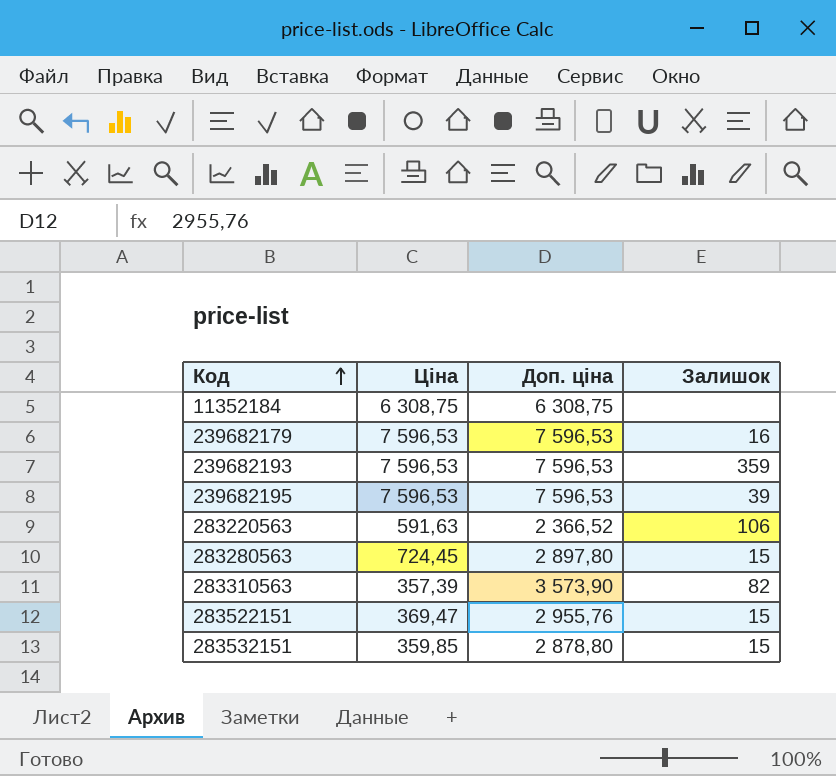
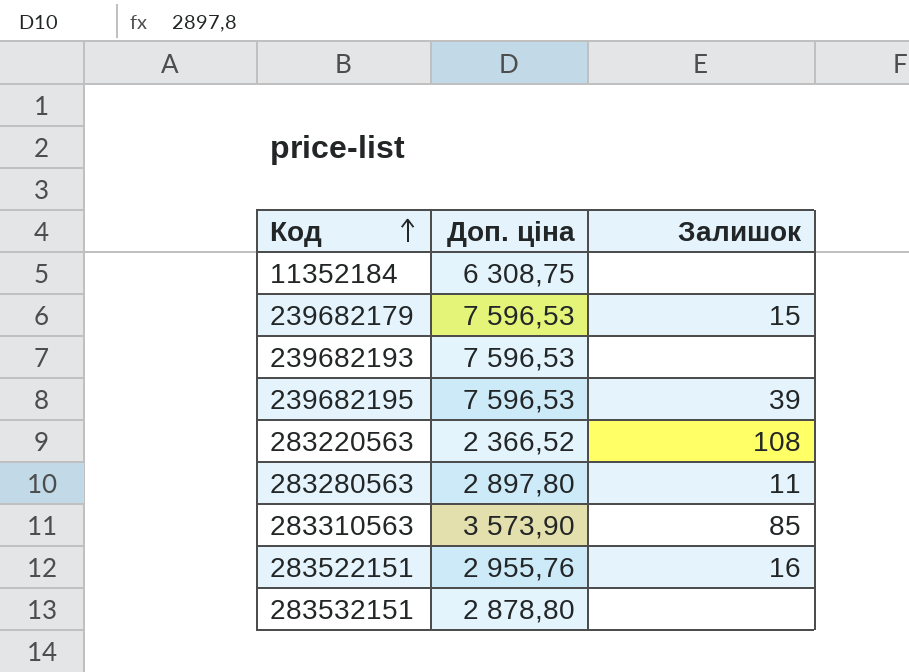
column Ціна | position: 2 -> none
239682179 | Залишок: 16 -> 15
239682193 | Залишок: 359 -> none
283220563 | Залишок: 106 -> 108
283280563 | Залишок: 15 -> 11
283310563 | Залишок: 82 -> 85
283522151 | Залишок: 15 -> 16
283532151 | Залишок: 15 -> none

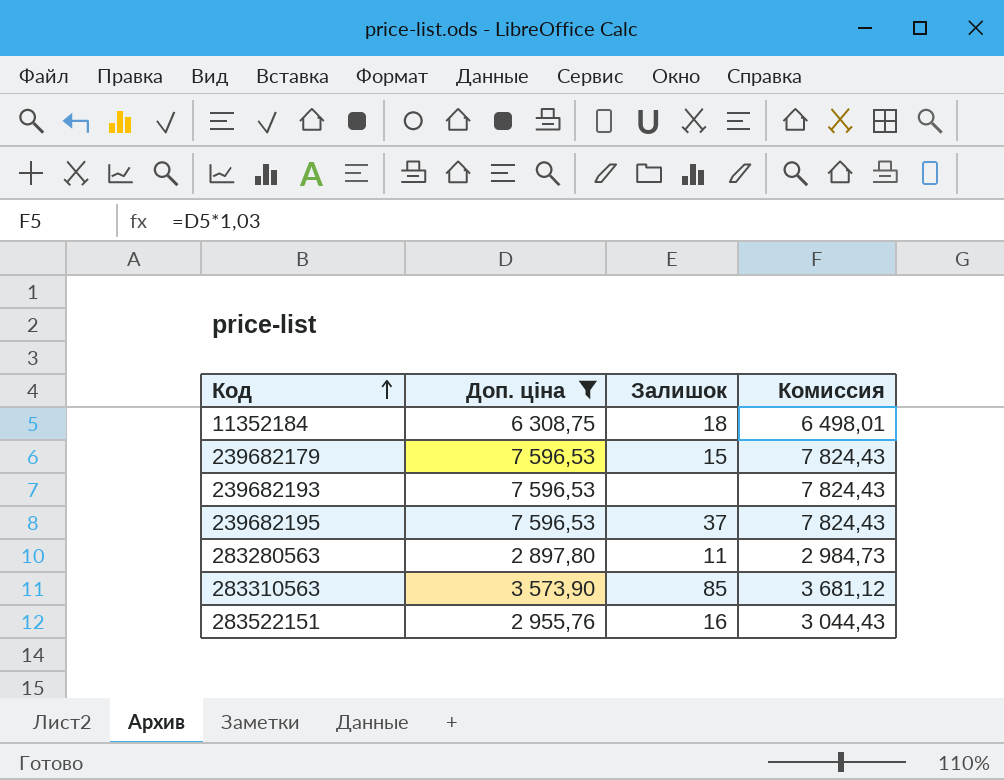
filter: none -> Доп. ціна >= 2 897,80
column Комиссия | formula: none -> [Доп. ціна] * 1,03
11352184 | Залишок: none -> 18
239682195 | Залишок: 39 -> 37

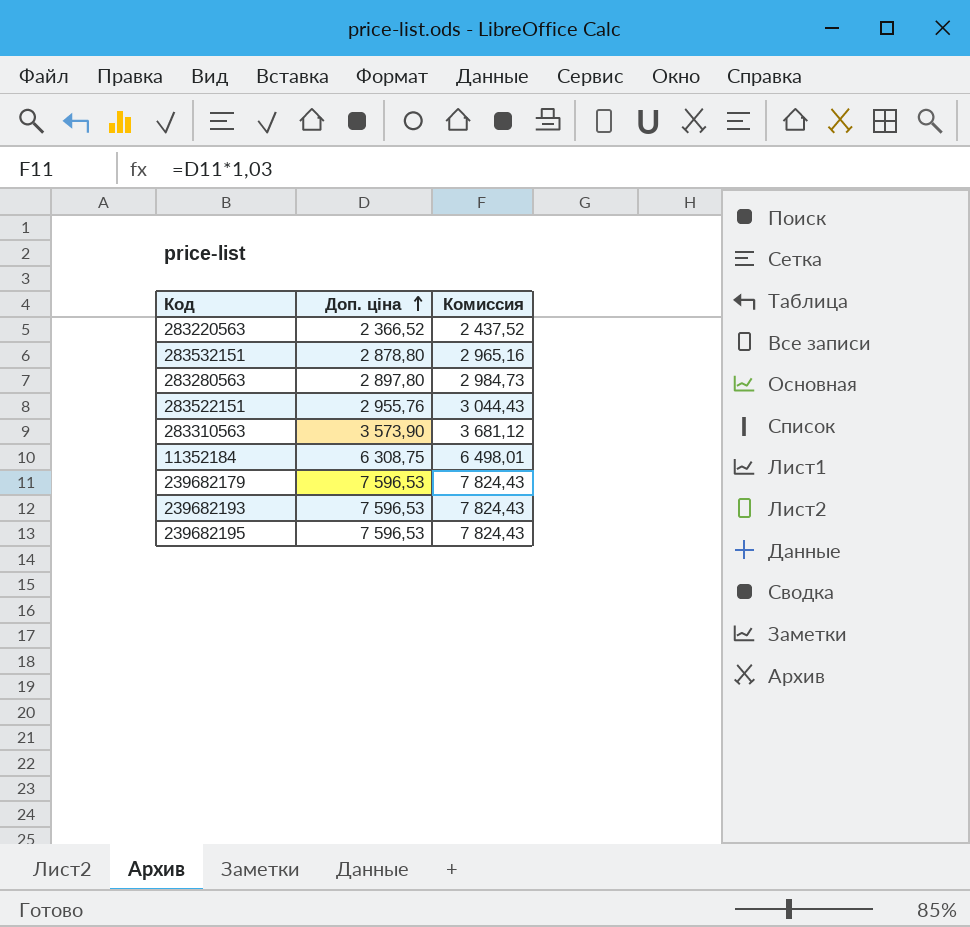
filter: Доп. ціна >= 2 897,80 -> none
row order: Код ascending -> Доп. ціна ascending
column Залишок | position: 3 -> none

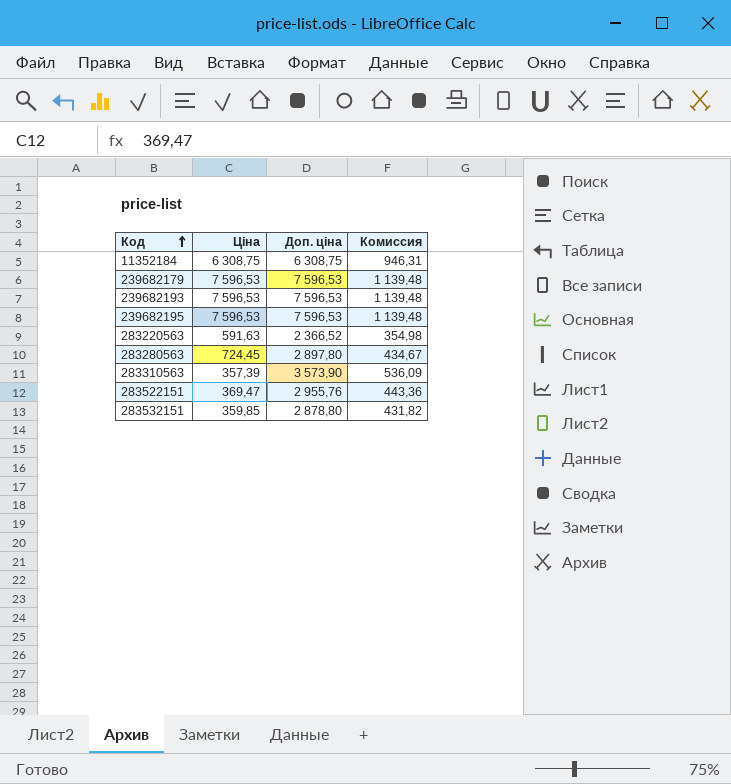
row order: Доп. ціна ascending -> Код ascending
column Ціна | position: none -> 2
column Комиссия | formula: [Доп. ціна] * 1,03 -> [Доп. ціна] * 0,15

